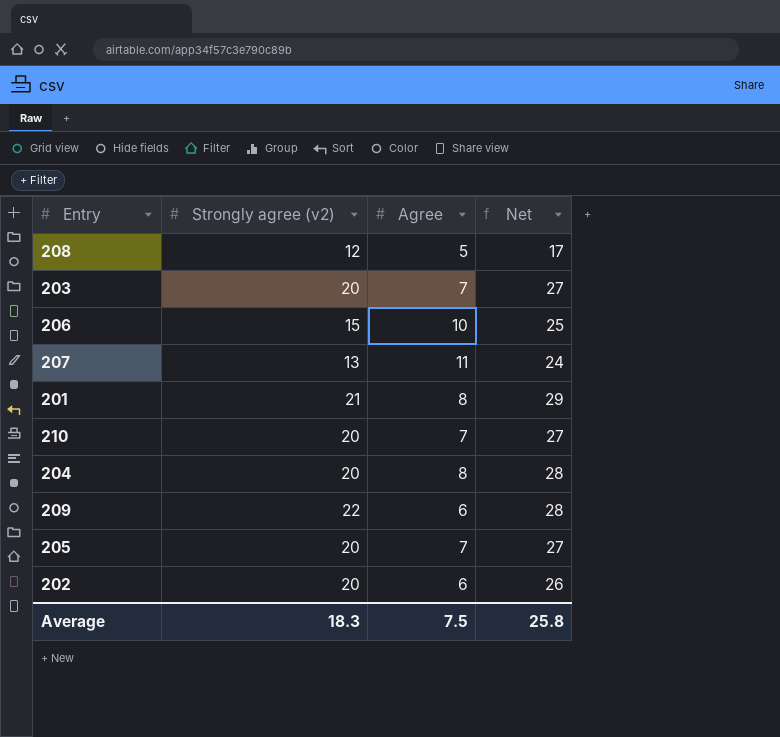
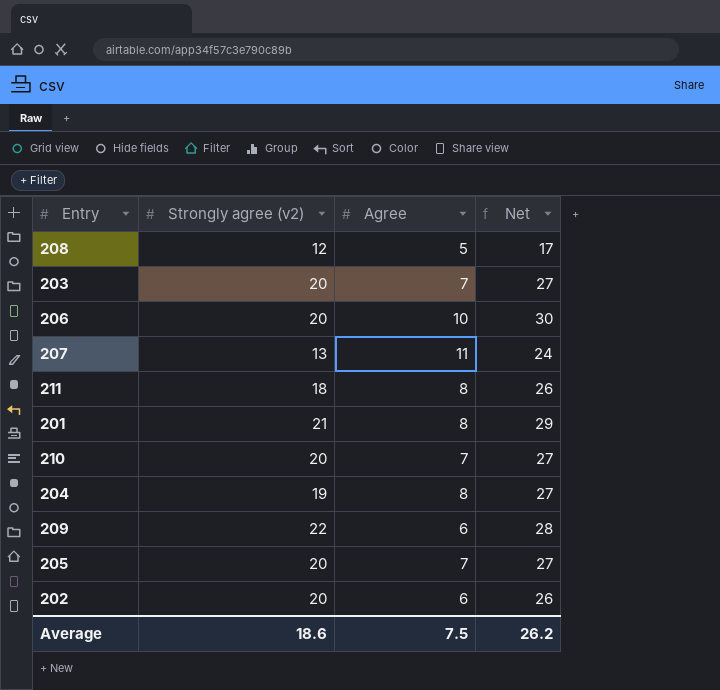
206 | Strongly agree (v2): 15 -> 20
206 | Net: 25 -> 30
row 211: none -> 18 | 8 | 26
204 | Strongly agree (v2): 20 -> 19
204 | Net: 28 -> 27
Average | Strongly agree (v2): 18.3 -> 18.6
Average | Net: 25.8 -> 26.2

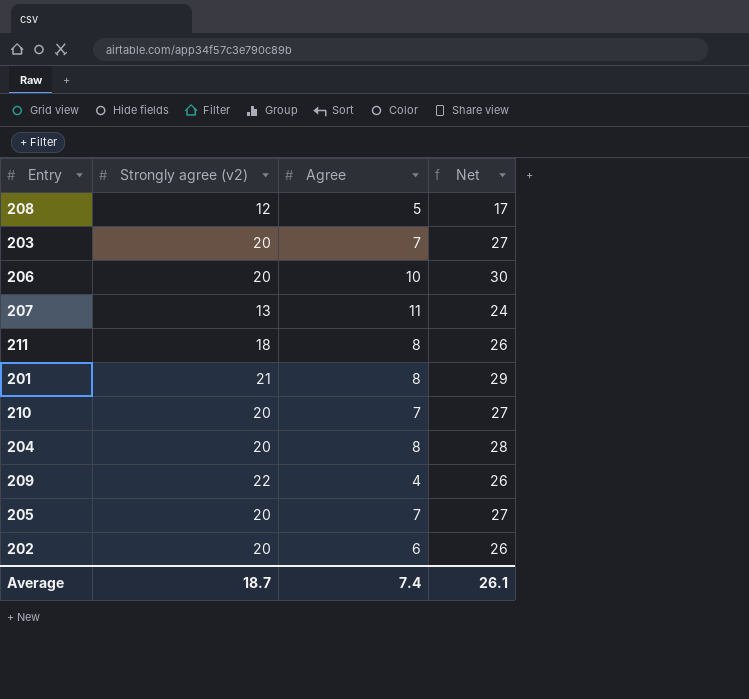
204 | Strongly agree (v2): 19 -> 20
204 | Net: 27 -> 28
209 | Agree: 6 -> 4
209 | Net: 28 -> 26
Average | Strongly agree (v2): 18.6 -> 18.7
Average | Agree: 7.5 -> 7.4
Average | Net: 26.2 -> 26.1

